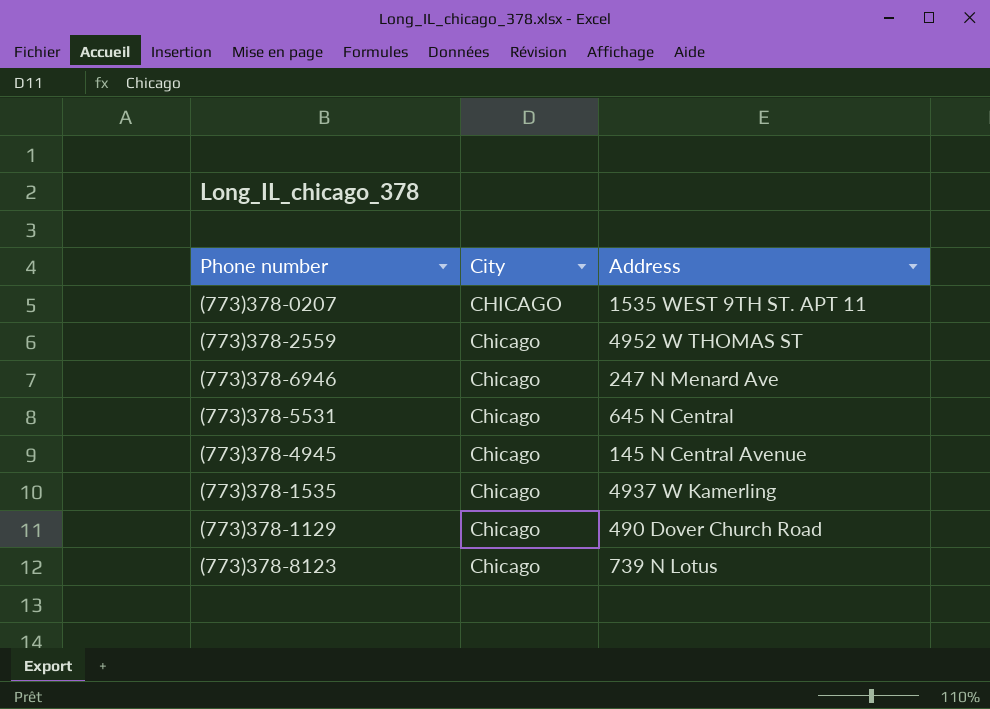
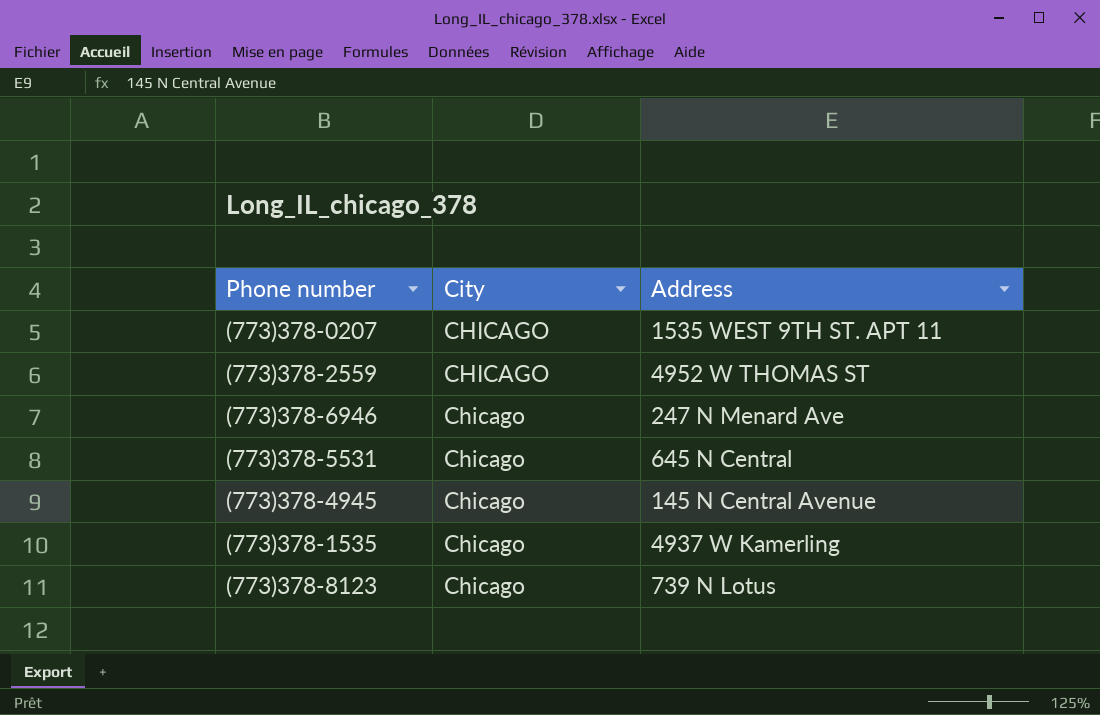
row (773)378-1129: Chicago | 490 Dover Church Road -> none
(773)378-2559 | City: Chicago -> CHICAGO

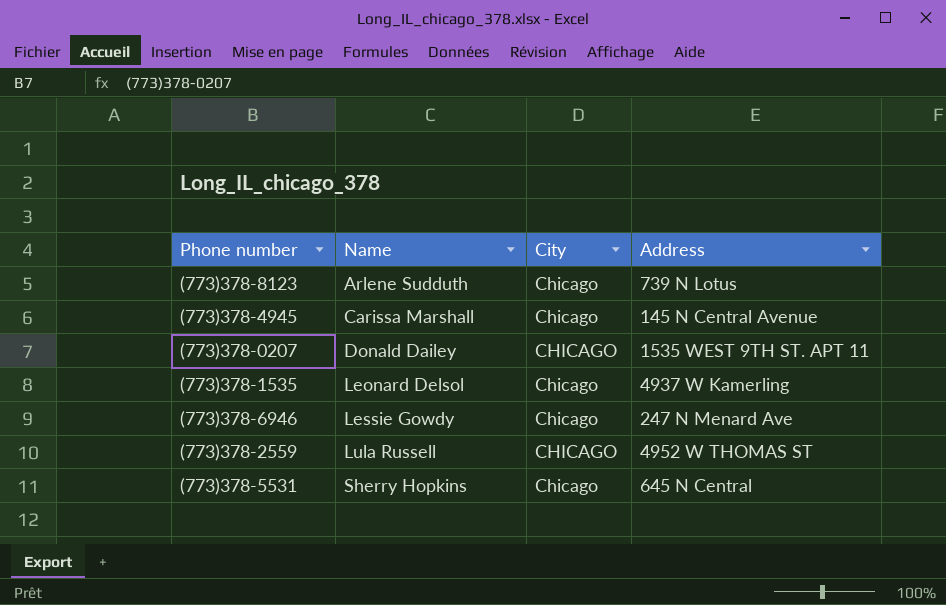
row order: none -> Name ascending
column Name | position: none -> 2

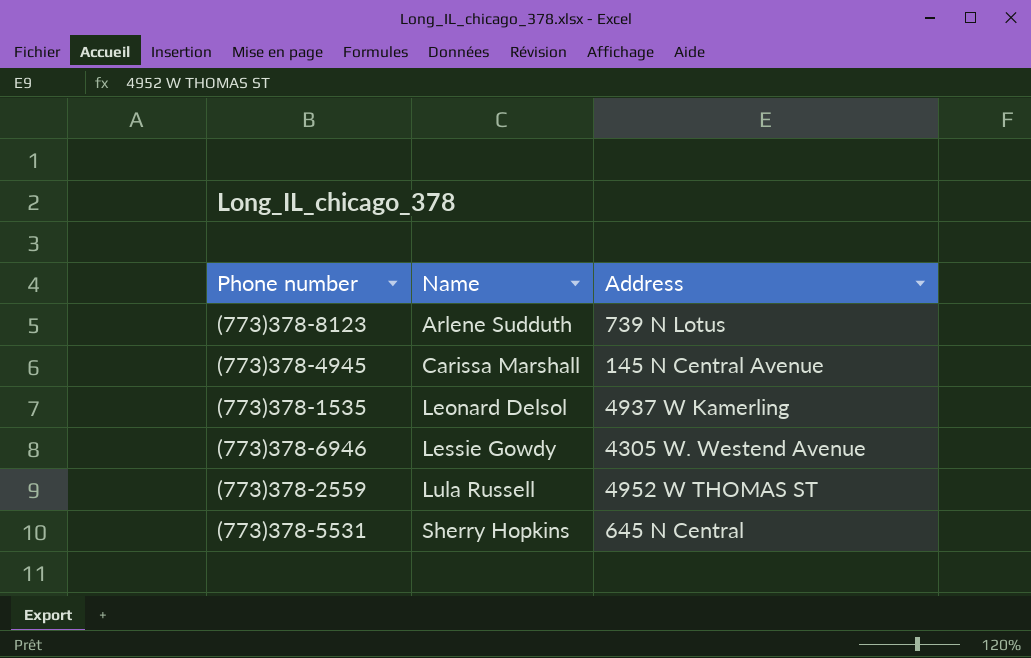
column City | position: 3 -> none
row (773)378-0207: Donald Dailey | CHICAGO | 1535 WEST 9TH ST. APT 11 -> none
(773)378-6946 | Address: 247 N Menard Ave -> 4305 W. Westend Avenue

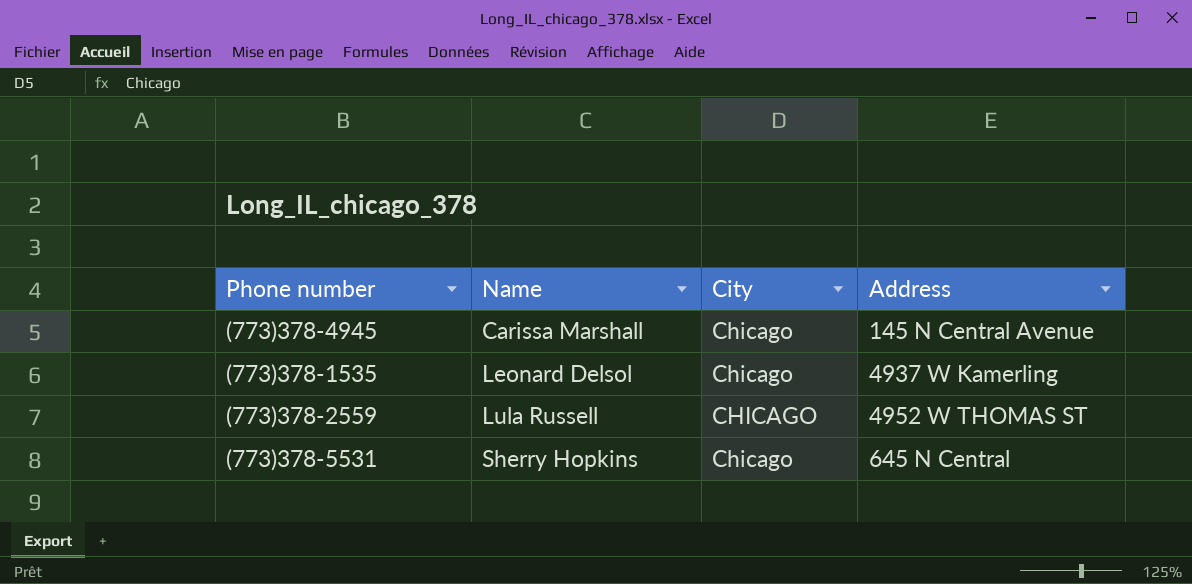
column City | position: none -> 3
row (773)378-8123: Arlene Sudduth | 739 N Lotus -> none
row (773)378-6946: Lessie Gowdy | 4305 W. Westend Avenue -> none

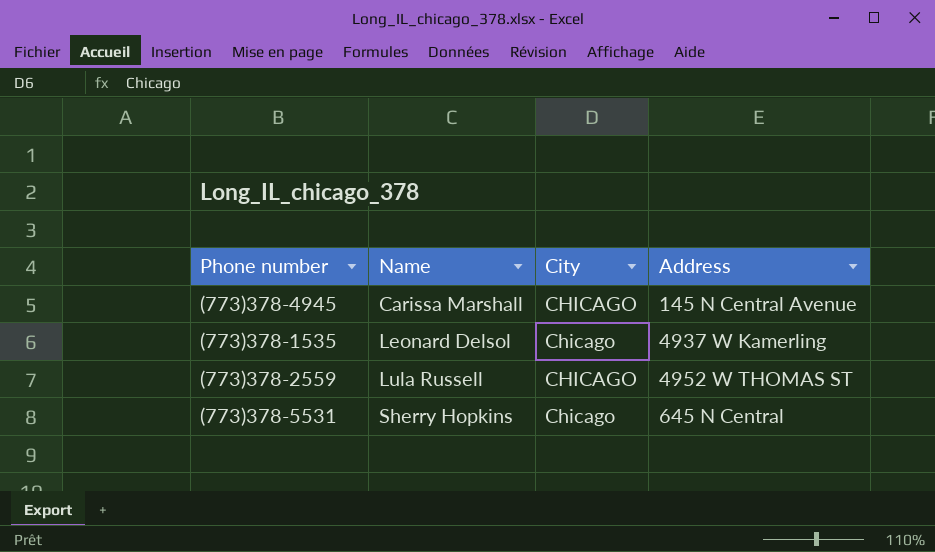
(773)378-4945 | City: Chicago -> CHICAGO

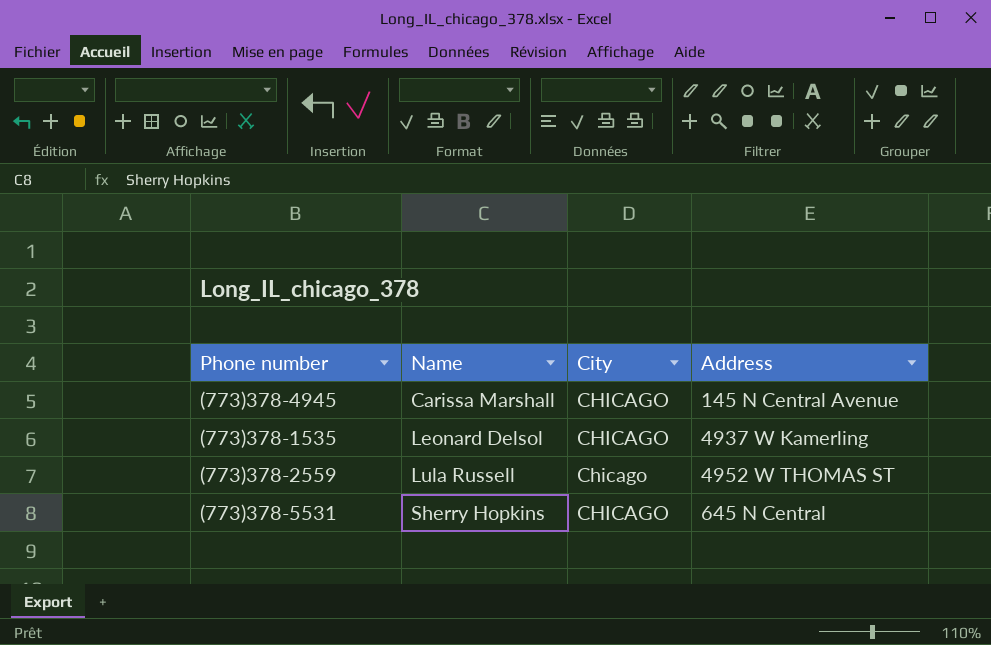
(773)378-1535 | City: Chicago -> CHICAGO
(773)378-2559 | City: CHICAGO -> Chicago
(773)378-5531 | City: Chicago -> CHICAGO

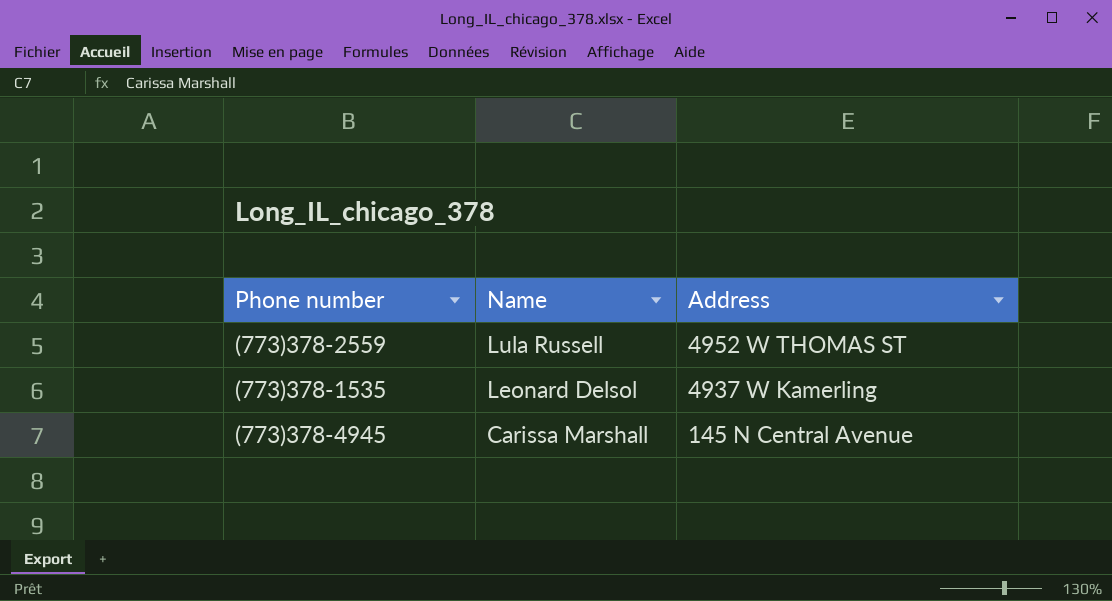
row order: Name ascending -> Name descending
column City | position: 3 -> none
row (773)378-5531: Sherry Hopkins | CHICAGO | 645 N Central -> none

